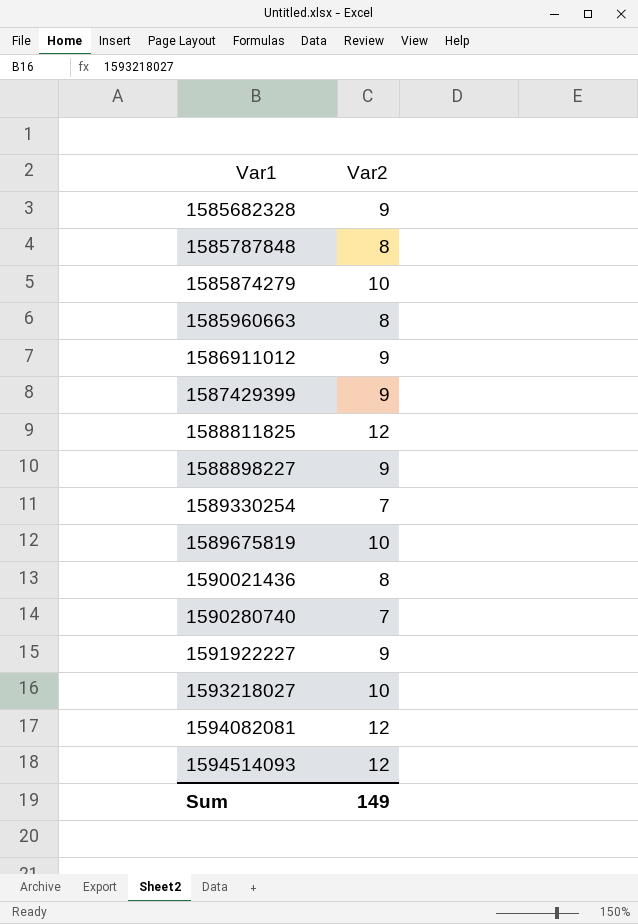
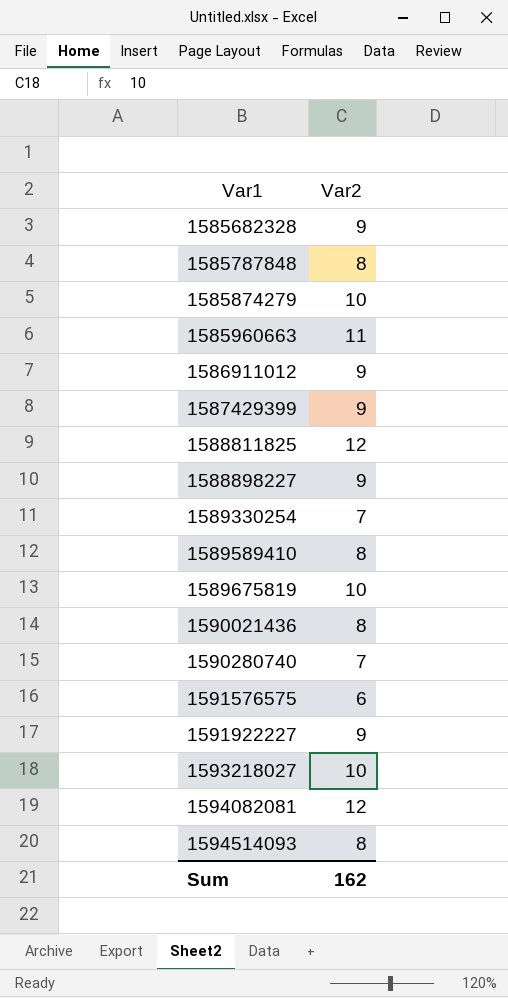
1585960663 | Var2: 8 -> 11
row 1589589410: none -> 8
row 1591576575: none -> 6
1594514093 | Var2: 12 -> 8
Sum | Var2: 149 -> 162

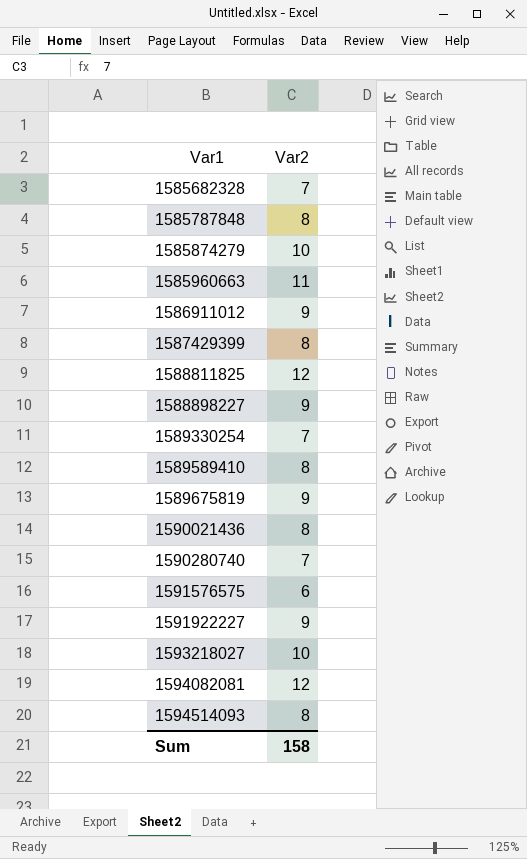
1585682328 | Var2: 9 -> 7
1587429399 | Var2: 9 -> 8
1589675819 | Var2: 10 -> 9
Sum | Var2: 162 -> 158

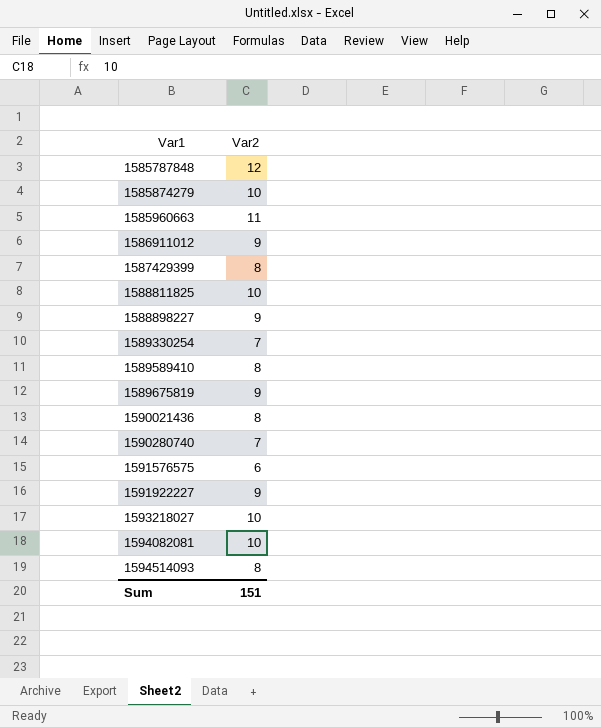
row 1585682328: 7 -> none
1585787848 | Var2: 8 -> 12
1588811825 | Var2: 12 -> 10
1594082081 | Var2: 12 -> 10
Sum | Var2: 158 -> 151

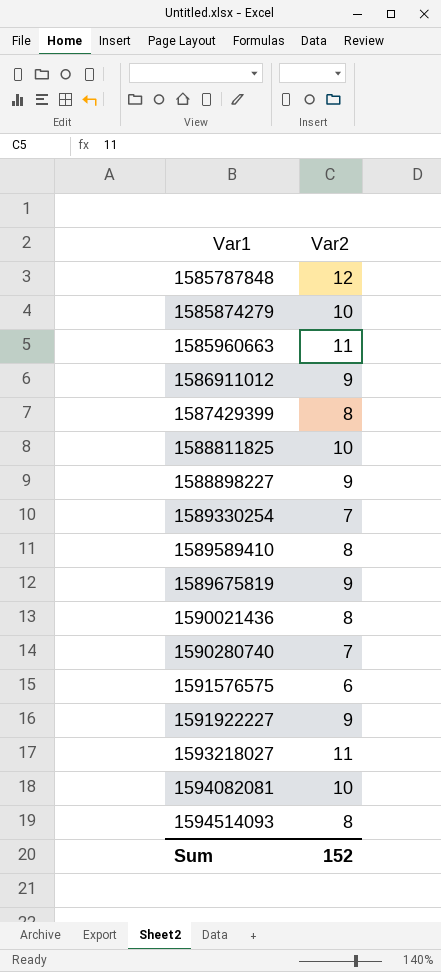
1593218027 | Var2: 10 -> 11
Sum | Var2: 151 -> 152

